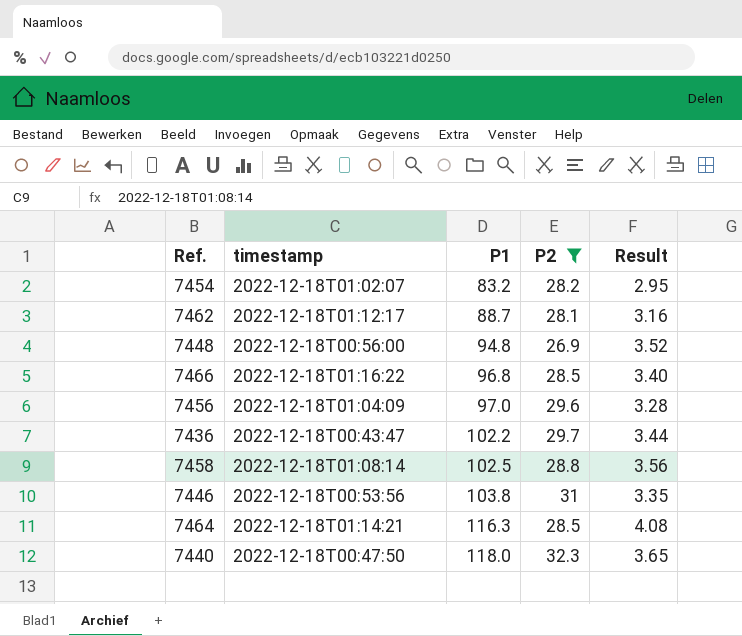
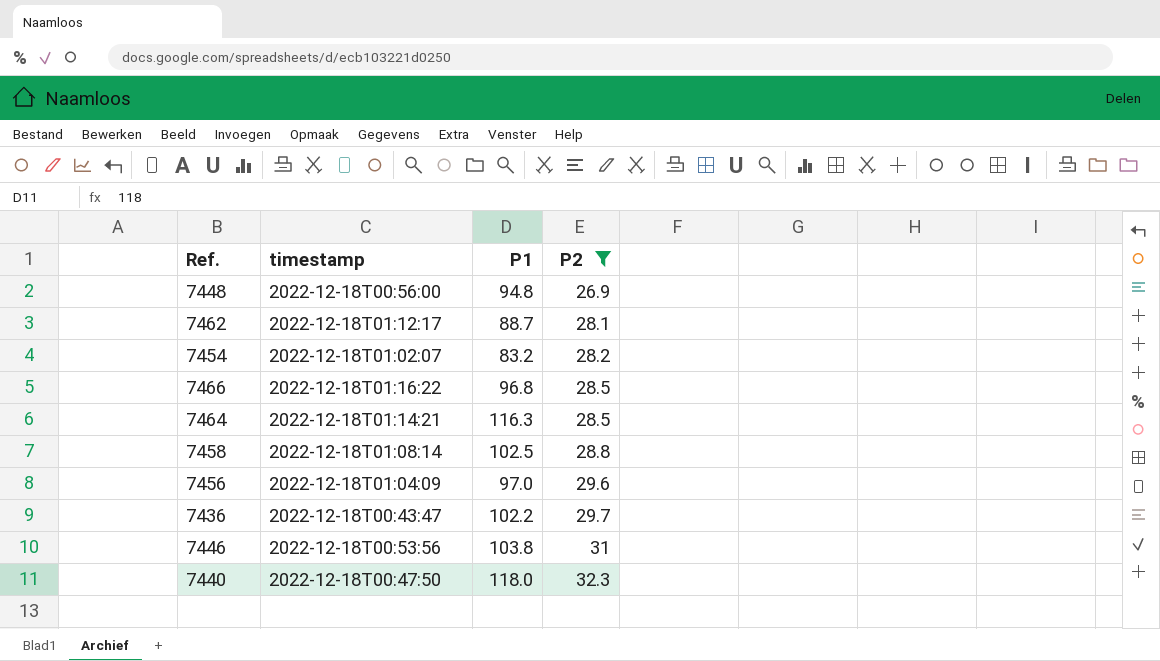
row order: P1 ascending -> P2 ascending
column Result | formula: [P1] / [P2] -> none

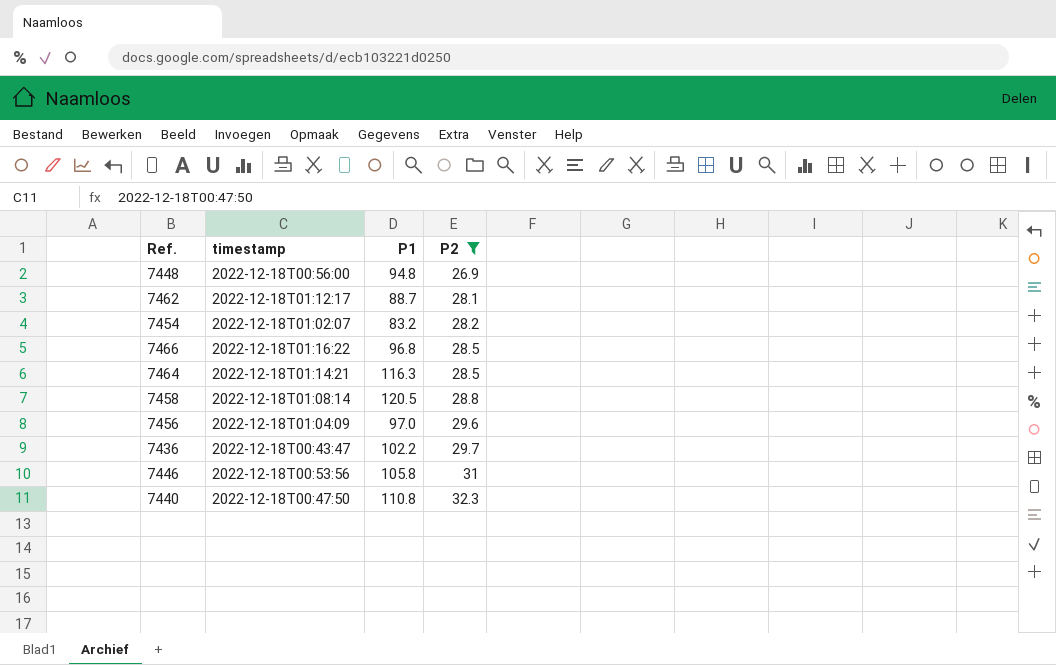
7458 | P1: 102.5 -> 120.5
7446 | P1: 103.8 -> 105.8
7440 | P1: 118.0 -> 110.8

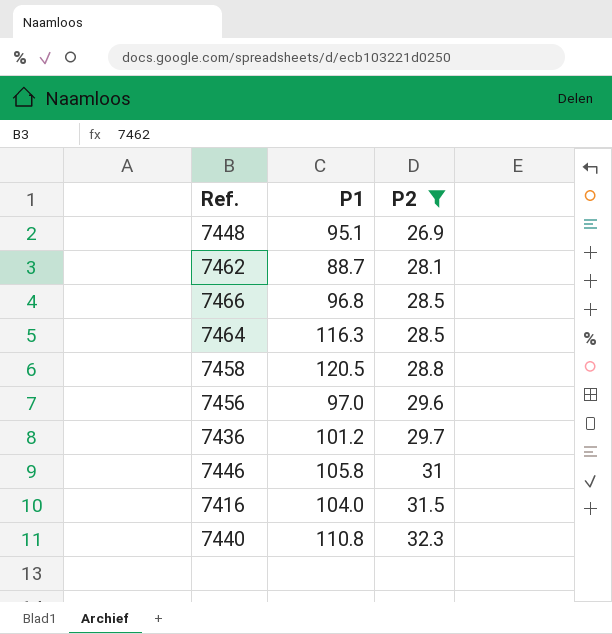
column timestamp | position: 2 -> none
row 7454: 2022-12-18T01:02:07 | 83.2 | 28.2 -> none
7448 | P1: 94.8 -> 95.1
7436 | P1: 102.2 -> 101.2
row 7416: none -> 104.0 | 31.5

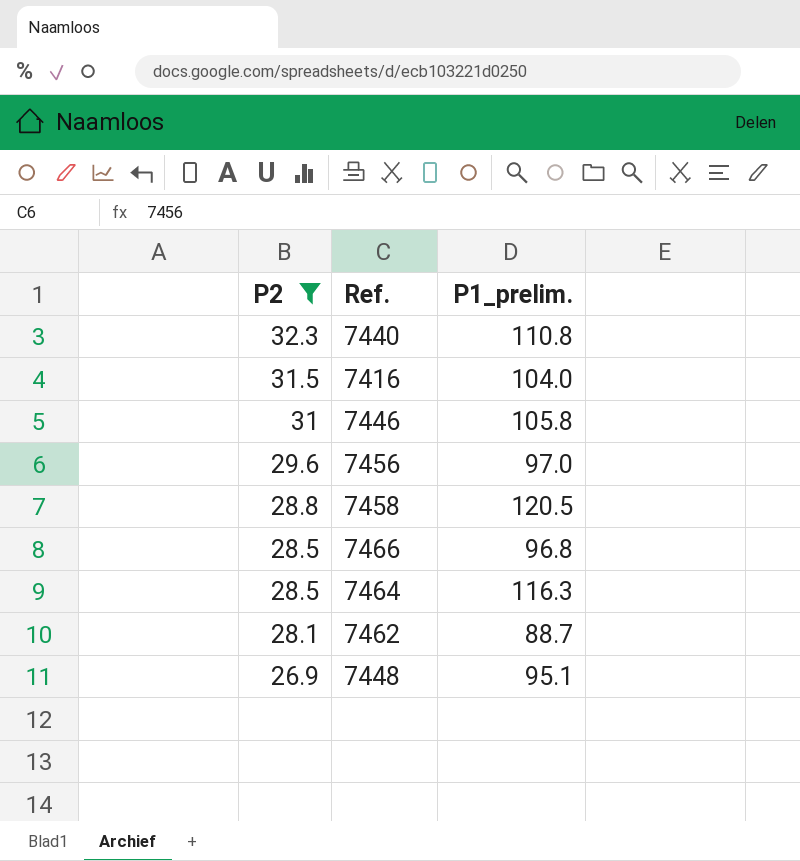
row order: P2 ascending -> P2 descending
column P2 | position: 3 -> 1
column name: P1 -> P1_prelim.
row 7436: 101.2 | 29.7 -> none

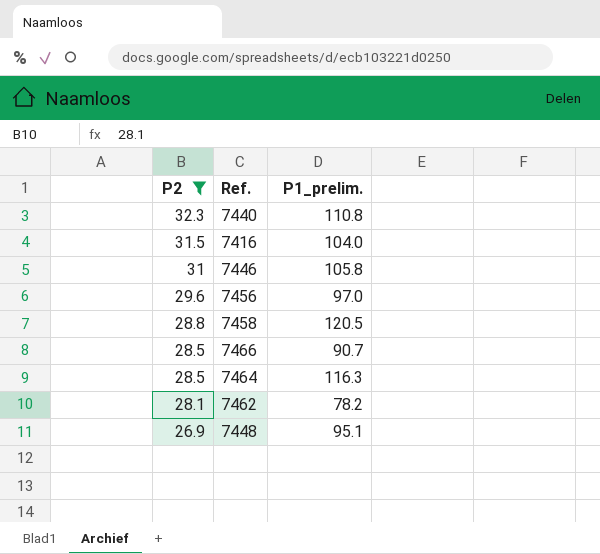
7466 | P1_prelim.: 96.8 -> 90.7
7462 | P1_prelim.: 88.7 -> 78.2

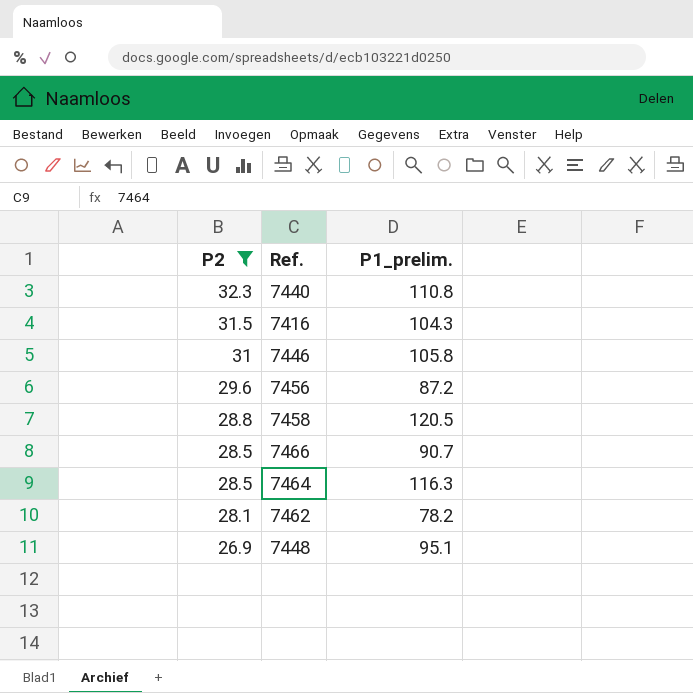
7416 | P1_prelim.: 104.0 -> 104.3
7456 | P1_prelim.: 97.0 -> 87.2

